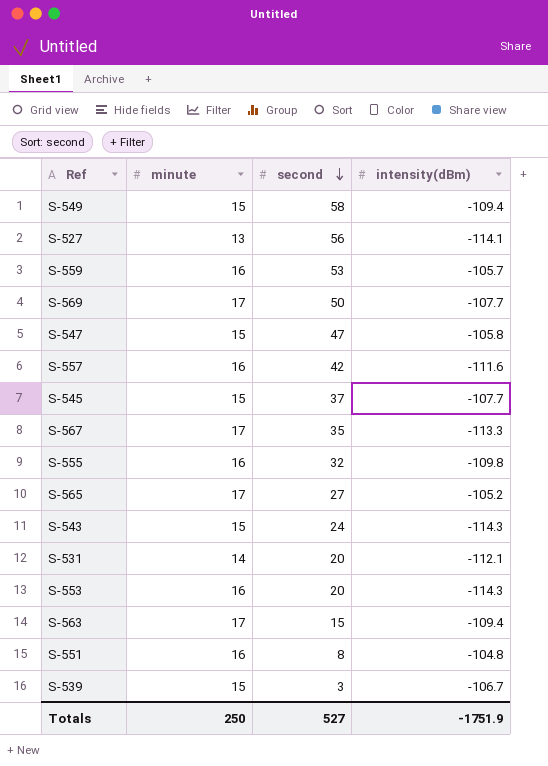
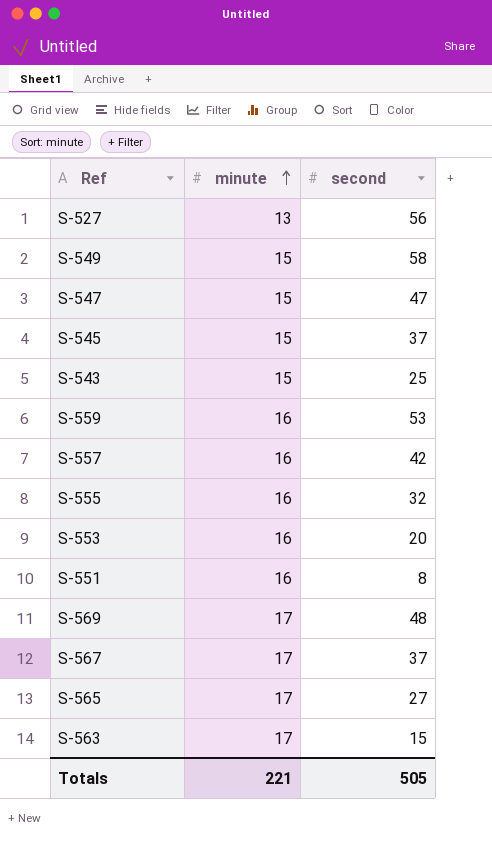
row order: second descending -> minute ascending
column intensity(dBm) | position: 4 -> none
row S-531: 14 | 20 | -112.1 -> none
row S-539: 15 | 3 | -106.7 -> none
S-543 | second: 24 -> 25
S-569 | second: 50 -> 48
S-567 | second: 35 -> 37
Totals | minute: 250 -> 221
Totals | second: 527 -> 505

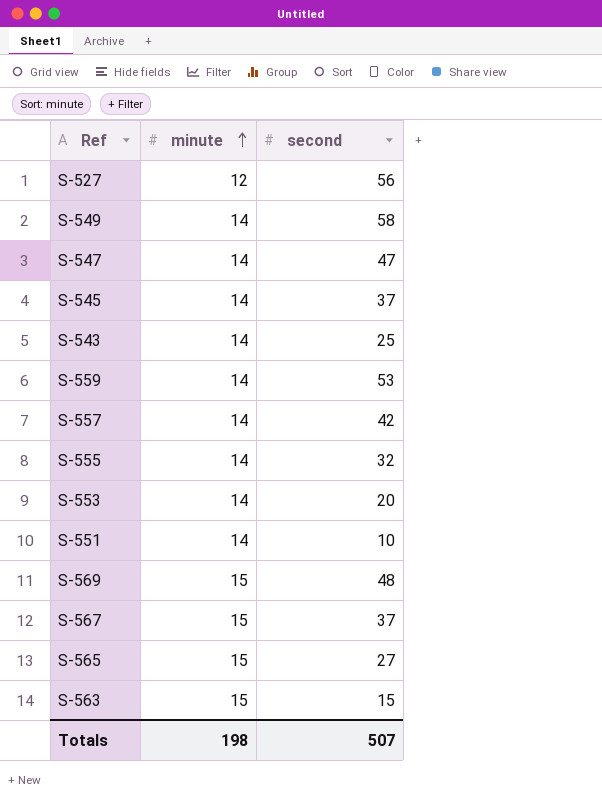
S-527 | minute: 13 -> 12
S-549 | minute: 15 -> 14
S-547 | minute: 15 -> 14
S-545 | minute: 15 -> 14
S-543 | minute: 15 -> 14
S-559 | minute: 16 -> 14
S-557 | minute: 16 -> 14
S-555 | minute: 16 -> 14
S-553 | minute: 16 -> 14
S-551 | minute: 16 -> 14
S-551 | second: 8 -> 10
S-569 | minute: 17 -> 15
S-567 | minute: 17 -> 15
S-565 | minute: 17 -> 15
S-563 | minute: 17 -> 15
Totals | minute: 221 -> 198
Totals | second: 505 -> 507

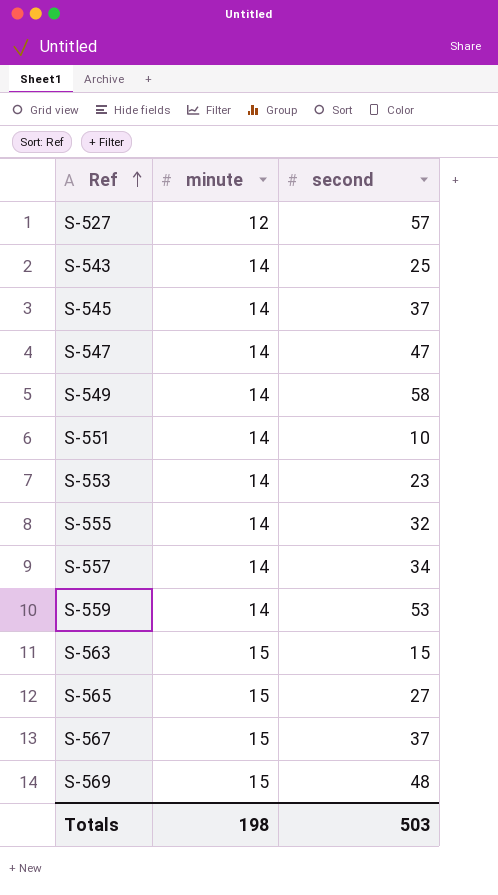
row order: minute ascending -> Ref ascending
S-527 | second: 56 -> 57
S-553 | second: 20 -> 23
S-557 | second: 42 -> 34
Totals | second: 507 -> 503

